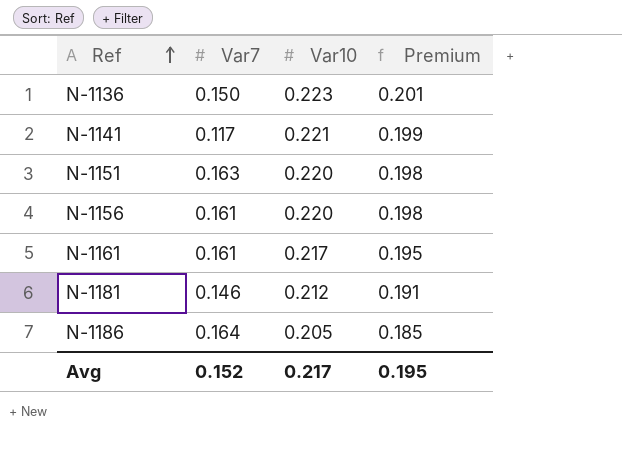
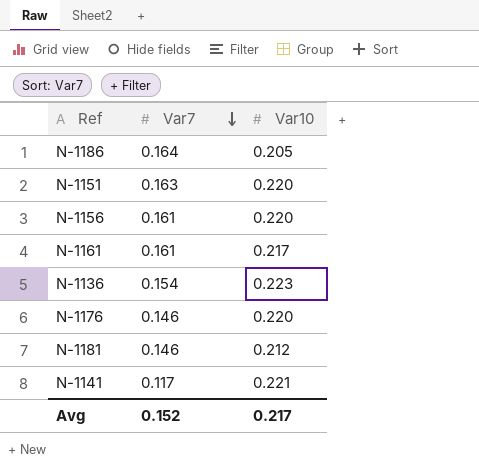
row order: Ref ascending -> Var7 descending
column Premium | formula: [Var10] * 0.9 -> none
N-1136 | Var7: 0.150 -> 0.154
row N-1176: none -> 0.146 | 0.220

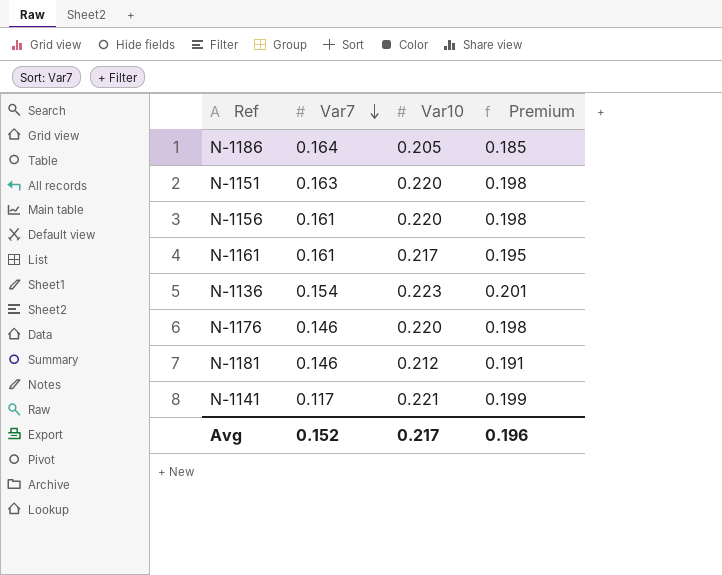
column Premium | formula: none -> [Var10] * 0.9

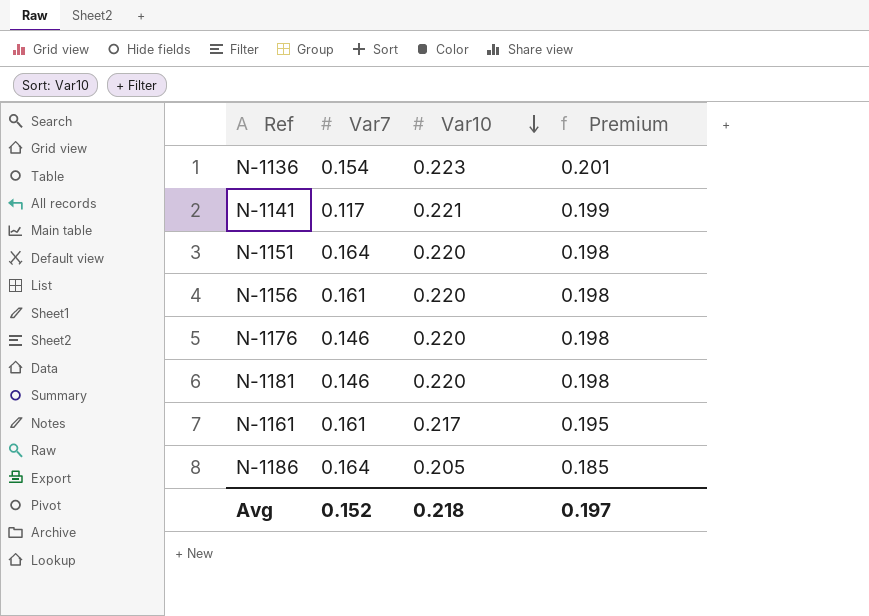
row order: Var7 descending -> Var10 descending
N-1151 | Var7: 0.163 -> 0.164
N-1181 | Var10: 0.212 -> 0.220
N-1181 | Premium: 0.191 -> 0.198
Avg | Var10: 0.217 -> 0.218
Avg | Premium: 0.196 -> 0.197

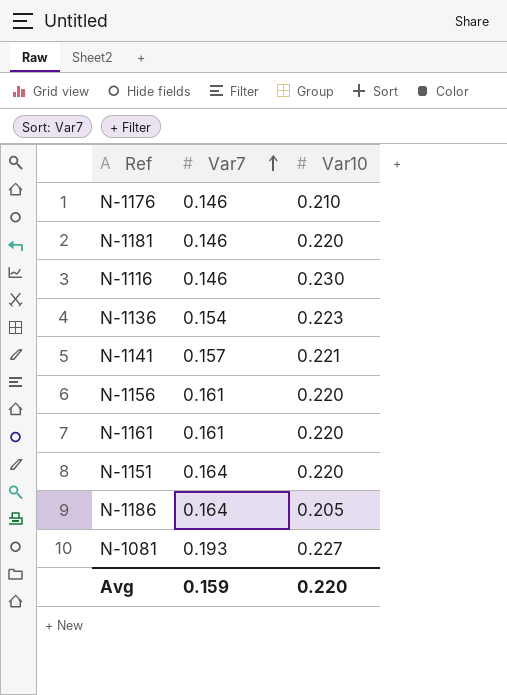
row order: Var10 descending -> Var7 ascending
column Premium | formula: [Var10] * 0.9 -> none
N-1176 | Var10: 0.220 -> 0.210
row N-1116: none -> 0.146 | 0.230
N-1141 | Var7: 0.117 -> 0.157
N-1161 | Var10: 0.217 -> 0.220
row N-1081: none -> 0.193 | 0.227
Avg | Var7: 0.152 -> 0.159
Avg | Var10: 0.218 -> 0.220

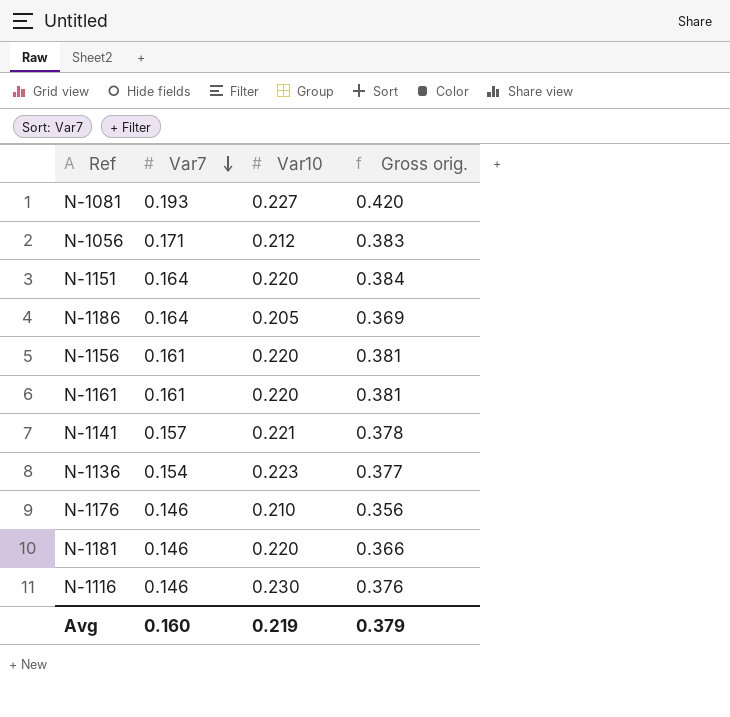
row order: Var7 ascending -> Var7 descending
column Gross orig. | formula: none -> [Var7] + [Var10]
row N-1056: none -> 0.171 | 0.212 | 0.383
Avg | Var7: 0.159 -> 0.160
Avg | Var10: 0.220 -> 0.219

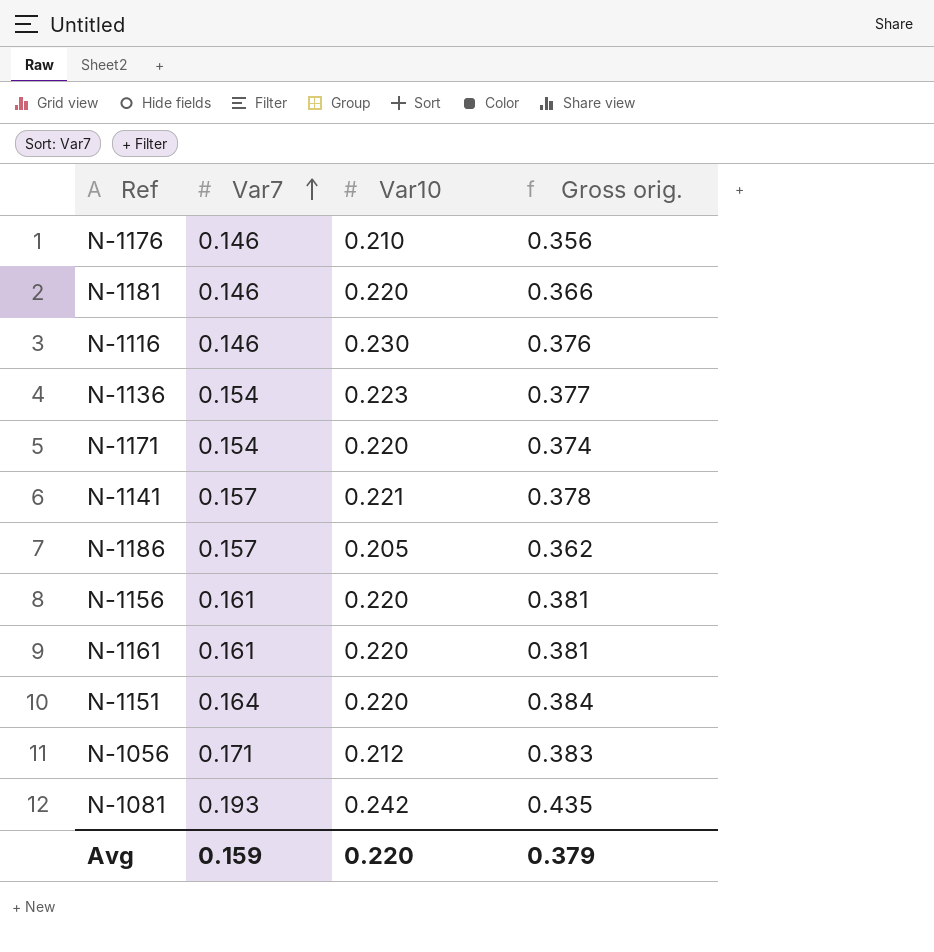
row order: Var7 descending -> Var7 ascending
row N-1171: none -> 0.154 | 0.220 | 0.374
N-1186 | Var7: 0.164 -> 0.157
N-1186 | Gross orig.: 0.369 -> 0.362
N-1081 | Var10: 0.227 -> 0.242
N-1081 | Gross orig.: 0.420 -> 0.435
Avg | Var7: 0.160 -> 0.159
Avg | Var10: 0.219 -> 0.220

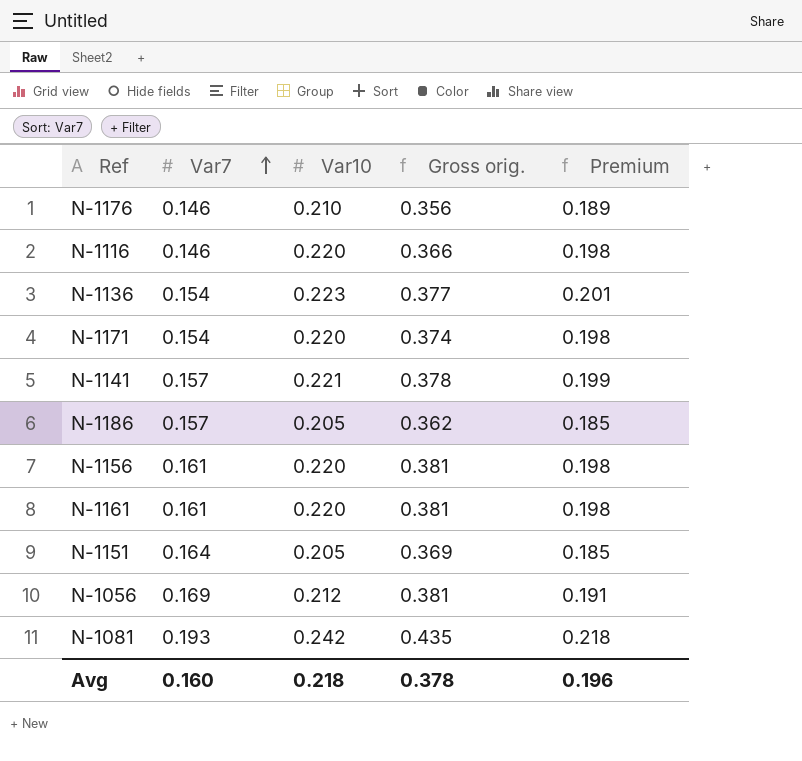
column Premium | formula: none -> [Var10] * 0.9
row N-1181: 0.146 | 0.220 | 0.366 -> none
N-1116 | Var10: 0.230 -> 0.220
N-1116 | Gross orig.: 0.376 -> 0.366
N-1151 | Var10: 0.220 -> 0.205
N-1151 | Gross orig.: 0.384 -> 0.369
N-1056 | Var7: 0.171 -> 0.169
N-1056 | Gross orig.: 0.383 -> 0.381
Avg | Var7: 0.159 -> 0.160
Avg | Var10: 0.220 -> 0.218
Avg | Gross orig.: 0.379 -> 0.378

